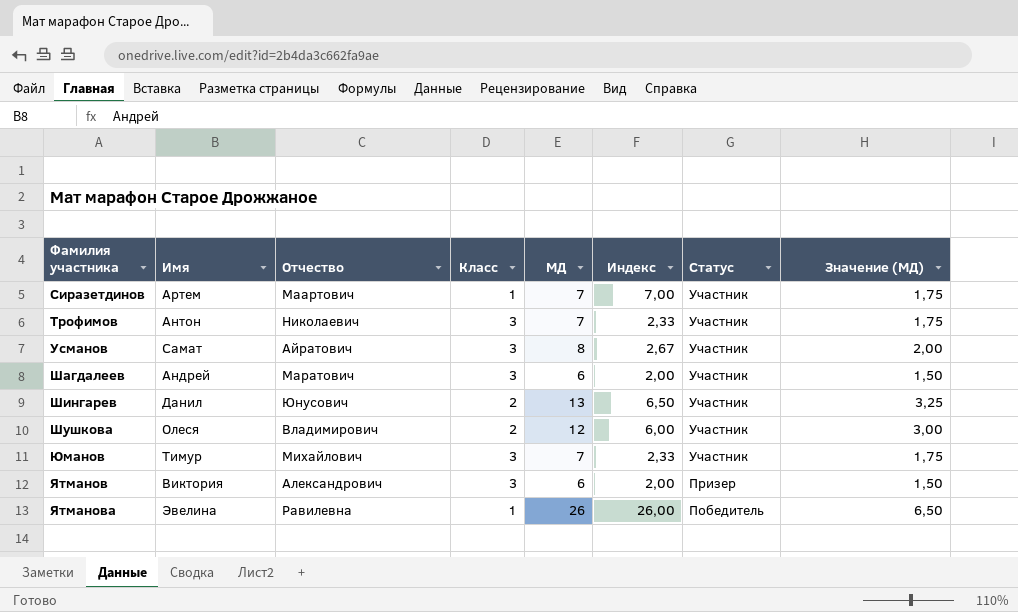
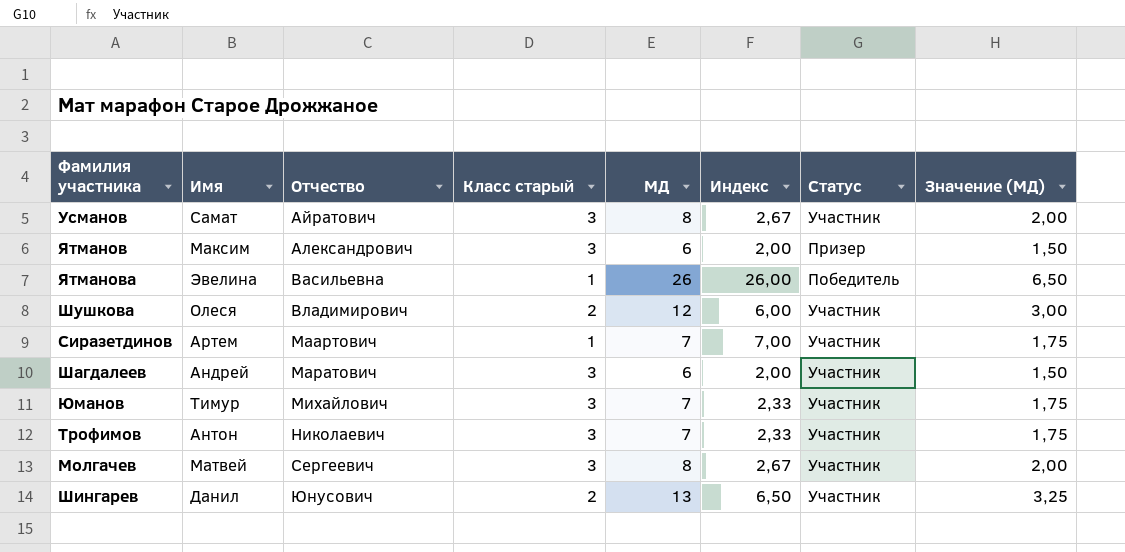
row order: Фамилия участника ascending -> Отчество ascending
column name: Класс -> Класс старый
Ятманов | Имя: Виктория -> Максим
Ятманова | Отчество: Равилевна -> Васильевна
row Молгачев: none -> Матвей | Сергеевич | 3 | 8 | 2,67 | Участник | 2,00

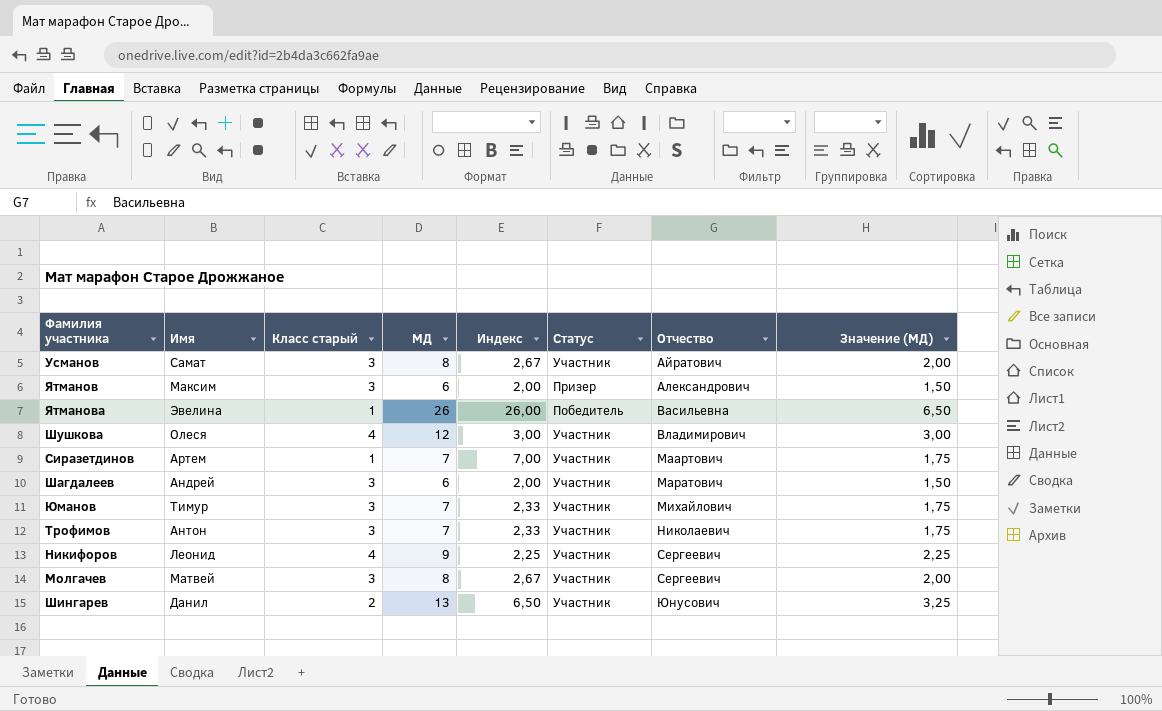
column Отчество | position: 3 -> 7
Шушкова | Класс старый: 2 -> 4
Шушкова | Индекс: 6,00 -> 3,00
row Никифоров: none -> Леонид | 4 | 9 | 2,25 | Участник | Сергеевич | 2,25

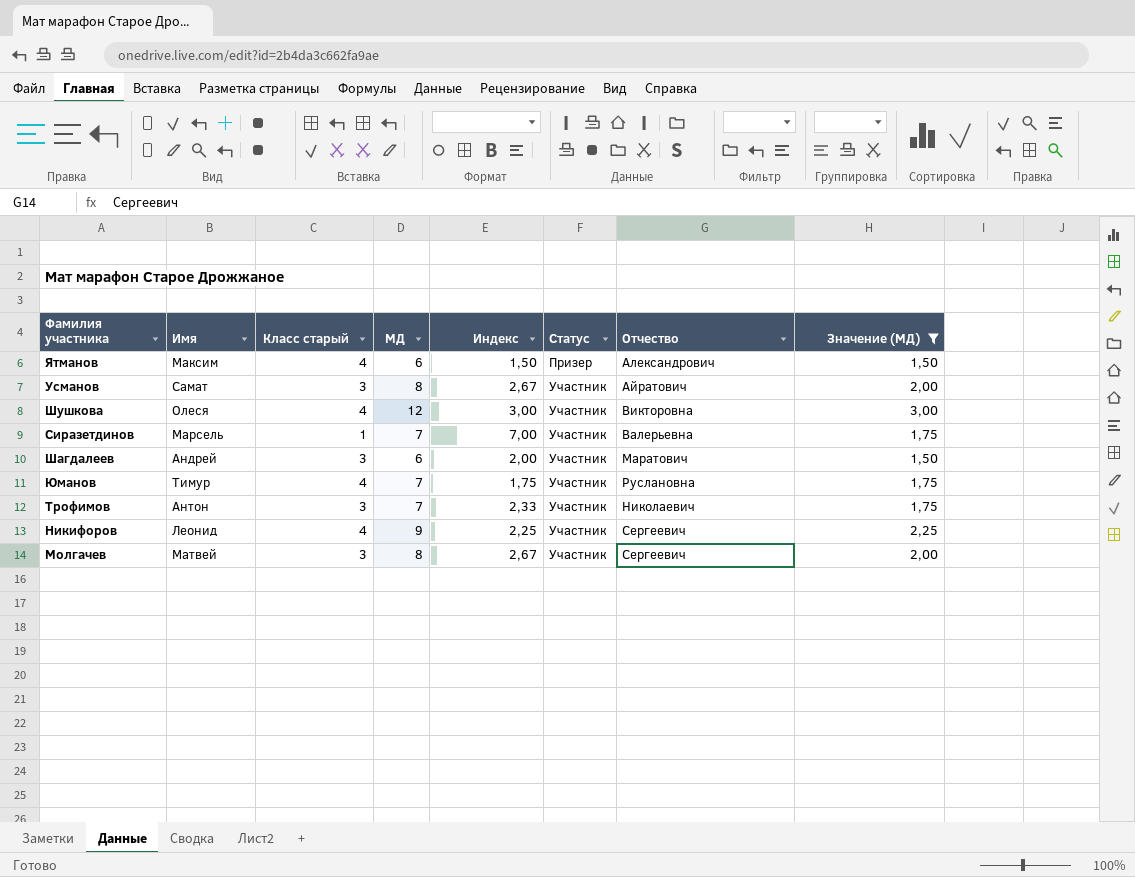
filter: none -> Значение (МД) <= 3,00
row order: Отчество ascending -> Статус ascending
Ятманов | Класс старый: 3 -> 4
Ятманов | Индекс: 2,00 -> 1,50
Шушкова | Отчество: Владимирович -> Викторовна
Сиразетдинов | Имя: Артем -> Марсель
Сиразетдинов | Отчество: Маартович -> Валерьевна
Юманов | Класс старый: 3 -> 4
Юманов | Индекс: 2,33 -> 1,75
Юманов | Отчество: Михайлович -> Руслановна

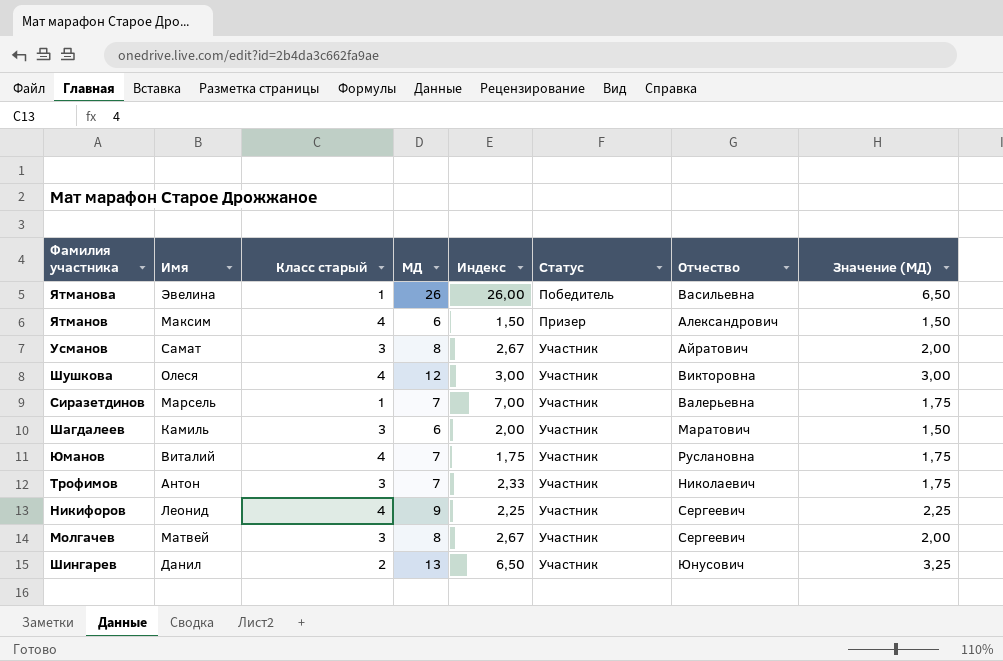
filter: Значение (МД) <= 3,00 -> none
Шагдалеев | Имя: Андрей -> Камиль
Юманов | Имя: Тимур -> Виталий

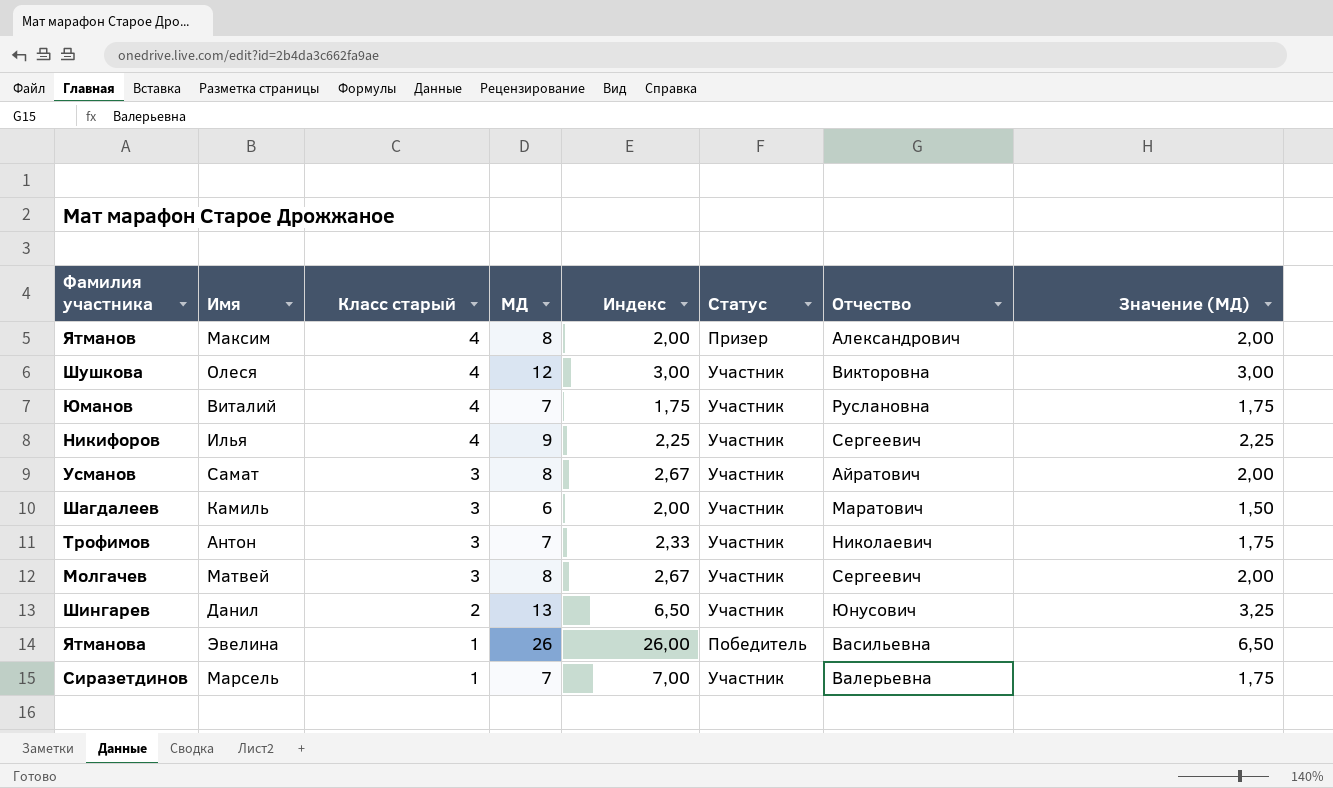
row order: Статус ascending -> Класс старый descending
Ятманов | МД: 6 -> 8
Ятманов | Индекс: 1,50 -> 2,00
Ятманов | Значение (МД): 1,50 -> 2,00
Никифоров | Имя: Леонид -> Илья

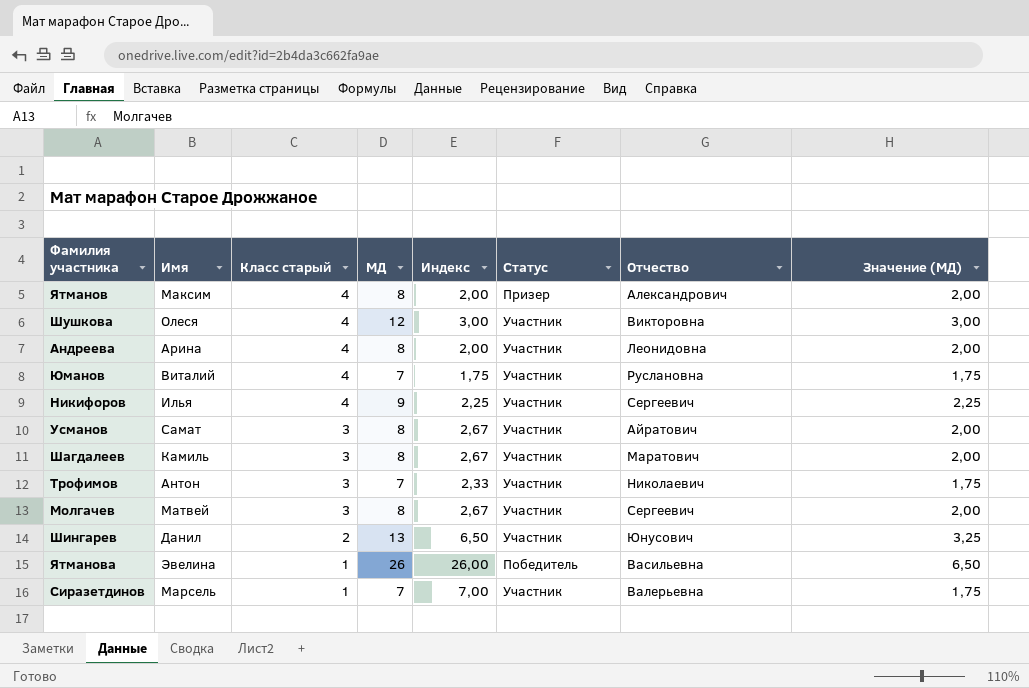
row Андреева: none -> Арина | 4 | 8 | 2,00 | Участник | Леонидовна | 2,00
Шагдалеев | МД: 6 -> 8
Шагдалеев | Индекс: 2,00 -> 2,67
Шагдалеев | Значение (МД): 1,50 -> 2,00

